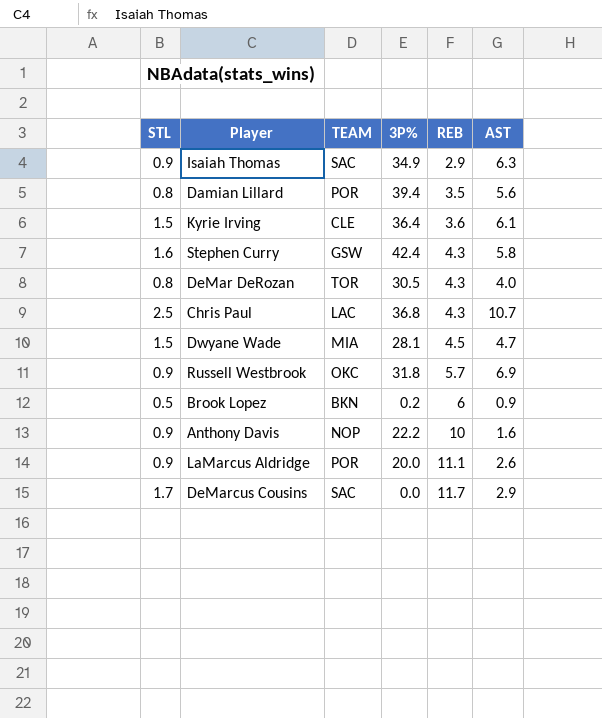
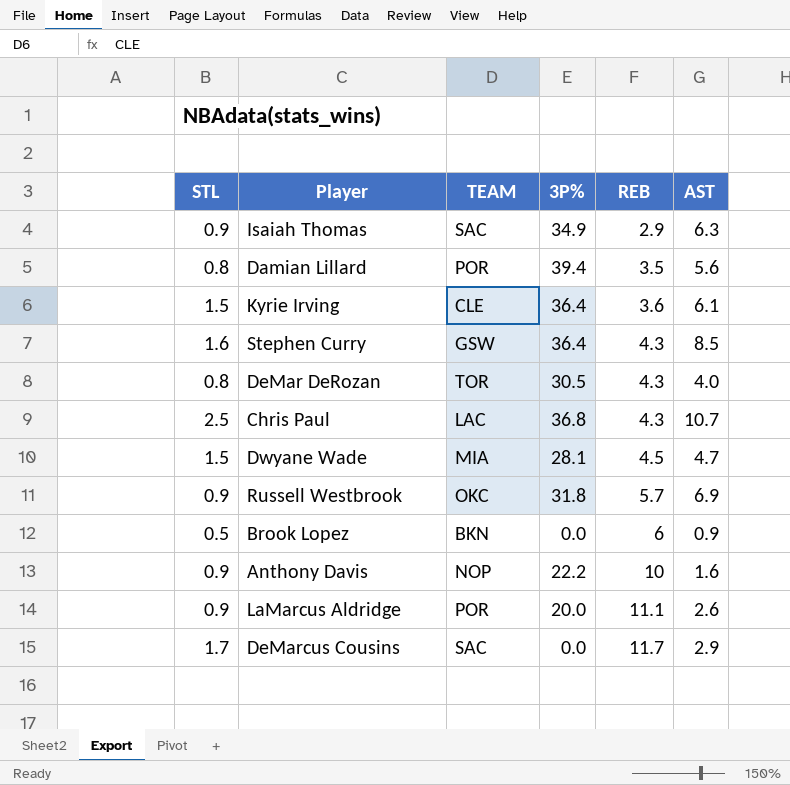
Stephen Curry | 3P%: 42.4 -> 36.4
Stephen Curry | AST: 5.8 -> 8.5
Brook Lopez | 3P%: 0.2 -> 0.0

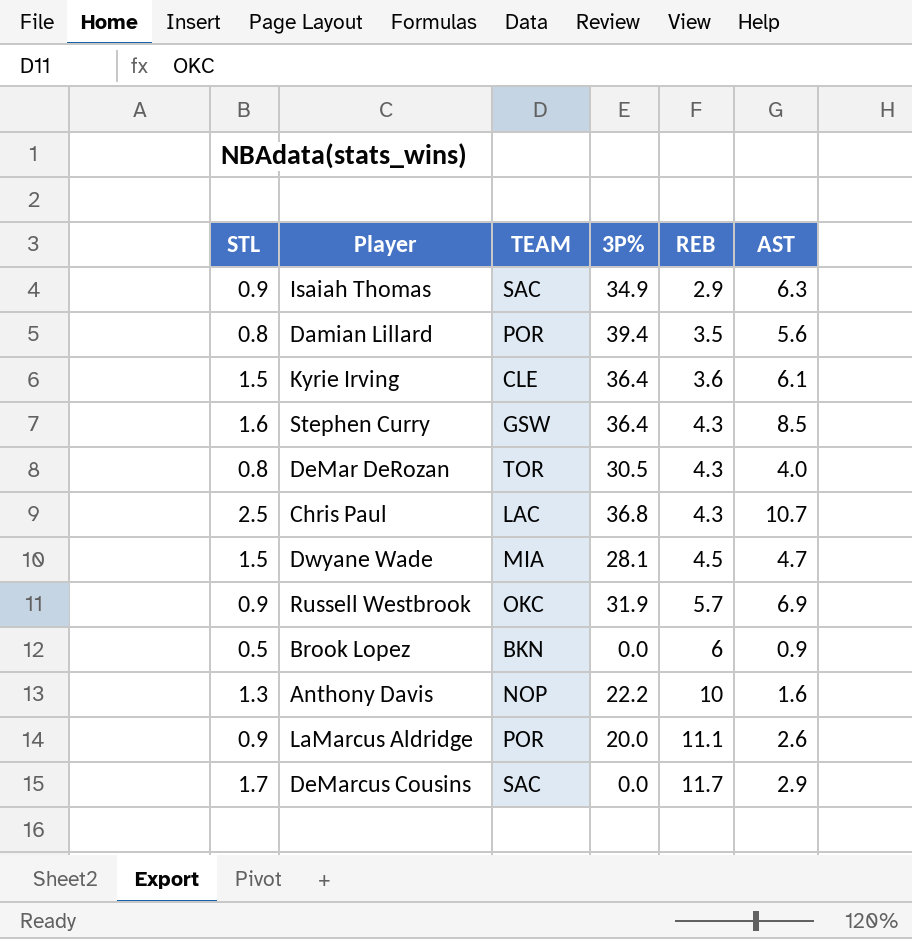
Russell Westbrook | 3P%: 31.8 -> 31.9
Anthony Davis | STL: 0.9 -> 1.3

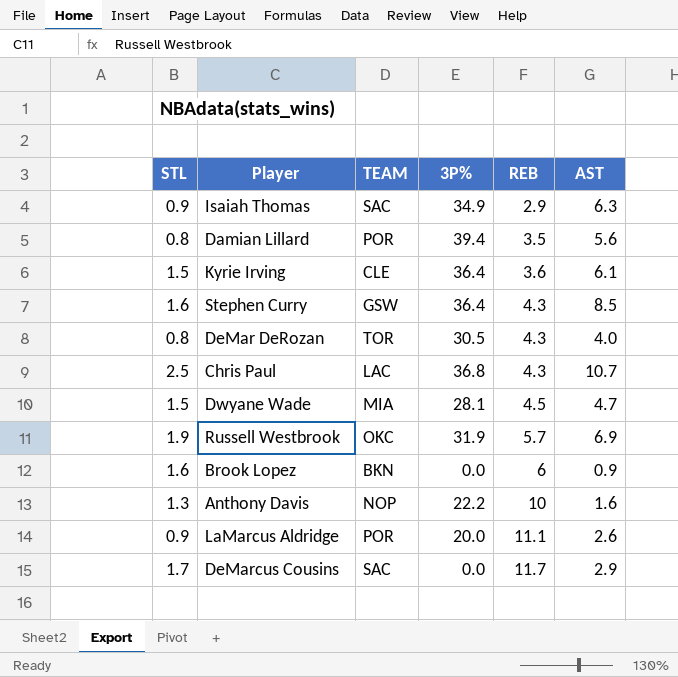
Russell Westbrook | STL: 0.9 -> 1.9
Brook Lopez | STL: 0.5 -> 1.6

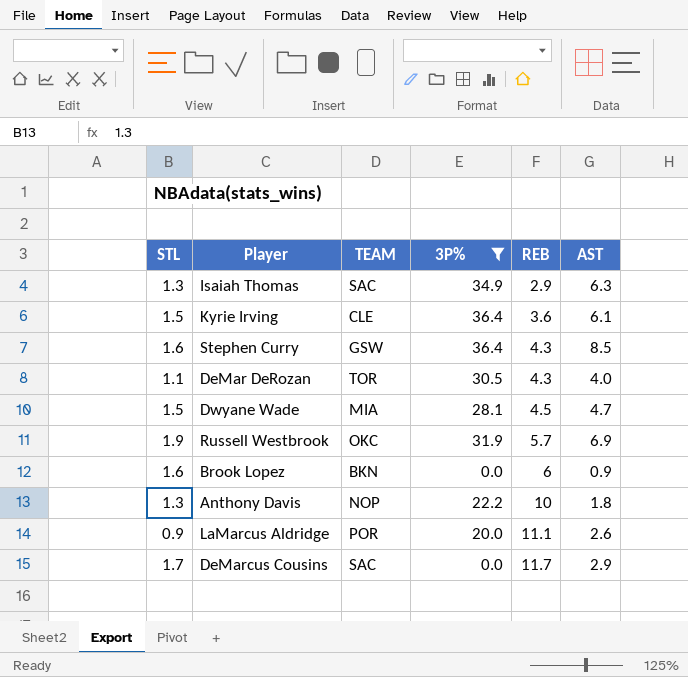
filter: none -> 3P% <= 36.4
Isaiah Thomas | STL: 0.9 -> 1.3
DeMar DeRozan | STL: 0.8 -> 1.1
Anthony Davis | AST: 1.6 -> 1.8

